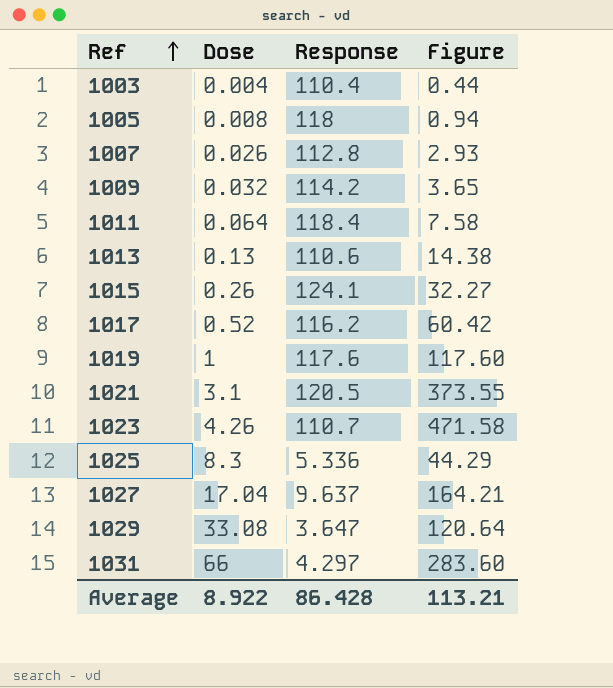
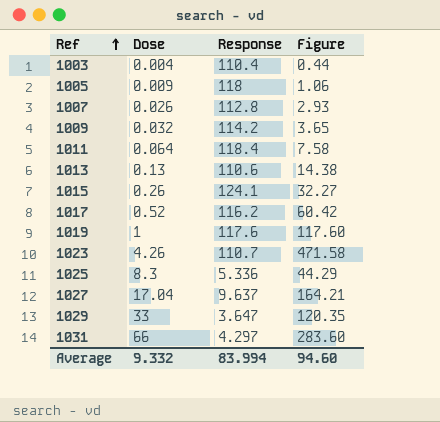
row 1021: 3.1 | 120.5 | 373.55 -> none
1005 | Dose: 0.008 -> 0.009
1005 | Figure: 0.94 -> 1.06
1029 | Dose: 33.08 -> 33
1029 | Figure: 120.64 -> 120.35
Average | Dose: 8.922 -> 9.332
Average | Response: 86.428 -> 83.994
Average | Figure: 113.21 -> 94.60

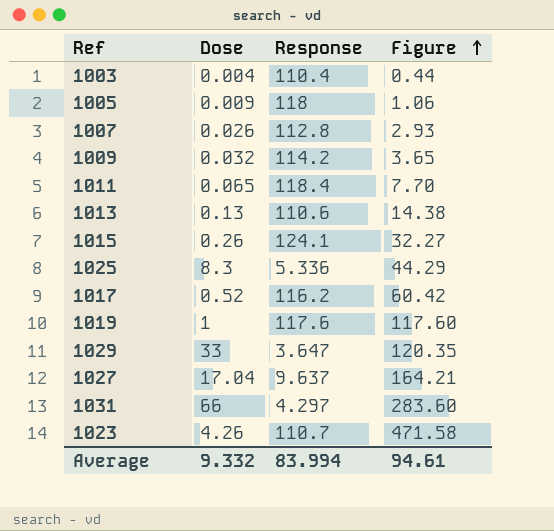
row order: Ref ascending -> Figure ascending
1011 | Dose: 0.064 -> 0.065
1011 | Figure: 7.58 -> 7.70
Average | Figure: 94.60 -> 94.61

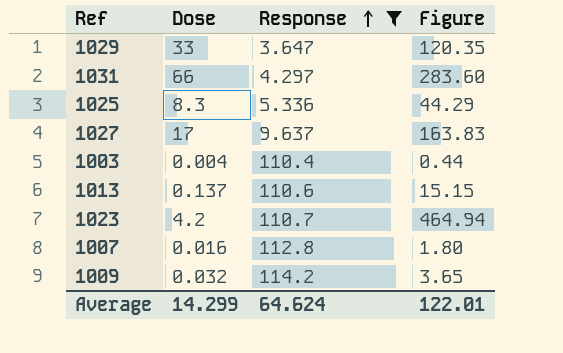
filter: none -> Response <= 114.2
row order: Figure ascending -> Response ascending
1027 | Dose: 17.04 -> 17
1027 | Figure: 164.21 -> 163.83
1013 | Dose: 0.13 -> 0.137
1013 | Figure: 14.38 -> 15.15
1023 | Dose: 4.26 -> 4.2
1023 | Figure: 471.58 -> 464.94
1007 | Dose: 0.026 -> 0.016
1007 | Figure: 2.93 -> 1.80
Average | Dose: 9.332 -> 14.299
Average | Response: 83.994 -> 64.624
Average | Figure: 94.61 -> 122.01

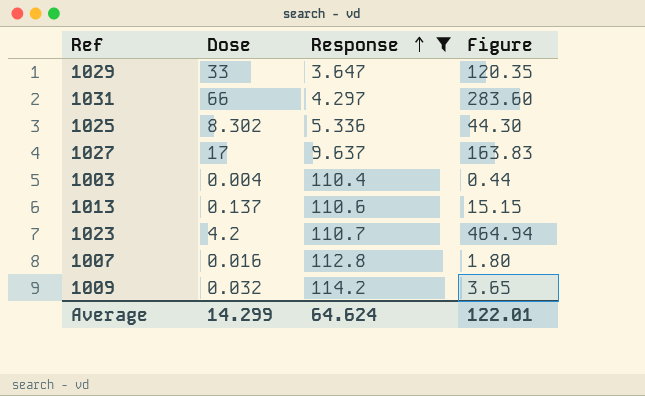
1025 | Dose: 8.3 -> 8.302
1025 | Figure: 44.29 -> 44.30

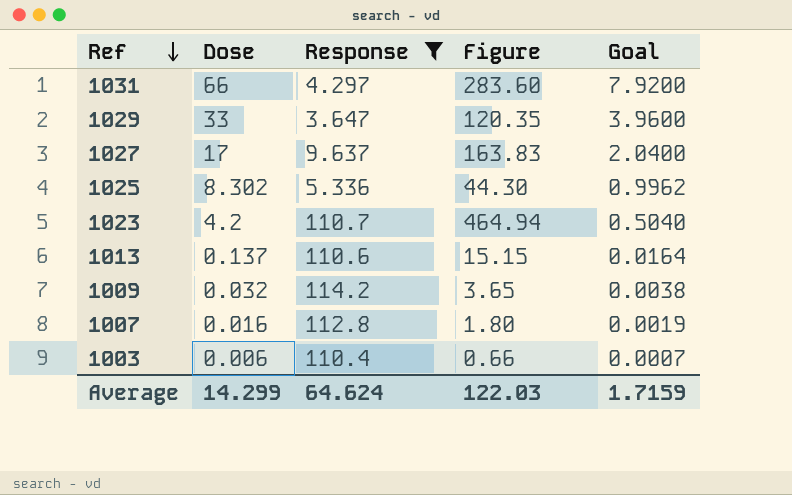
row order: Response ascending -> Ref descending
column Goal | formula: none -> [Dose] * 0.12
1003 | Dose: 0.004 -> 0.006
1003 | Figure: 0.44 -> 0.66
Average | Figure: 122.01 -> 122.03

